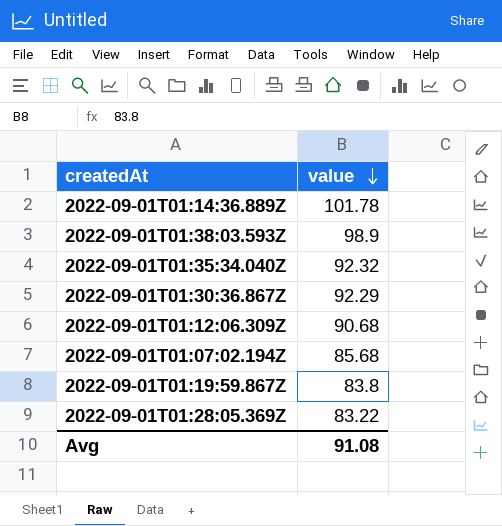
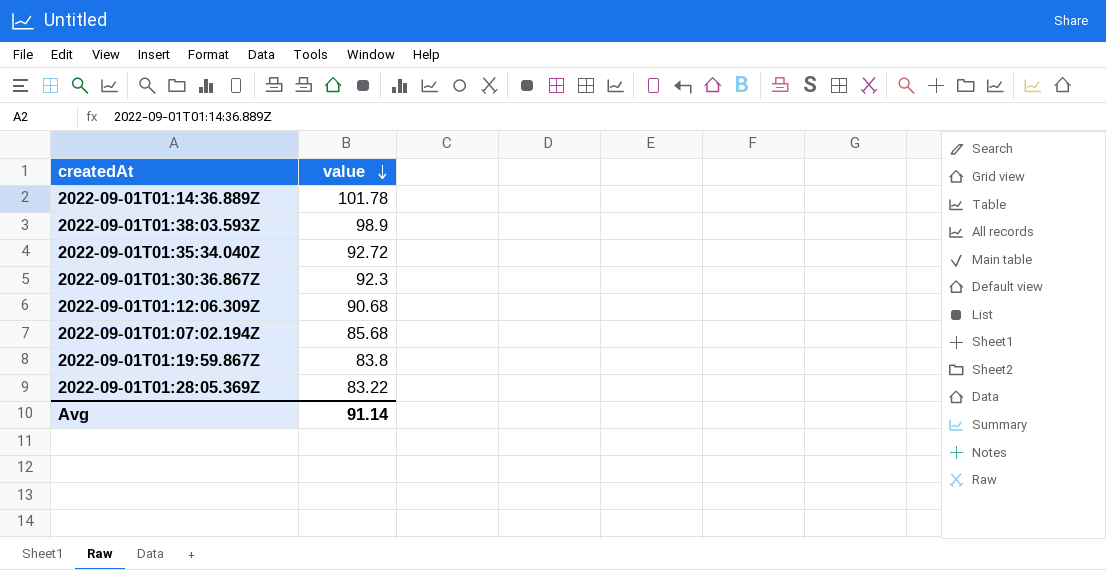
2022-09-01T01:35:34.040Z | value: 92.32 -> 92.72
2022-09-01T01:30:36.867Z | value: 92.29 -> 92.3
Avg | value: 91.08 -> 91.14

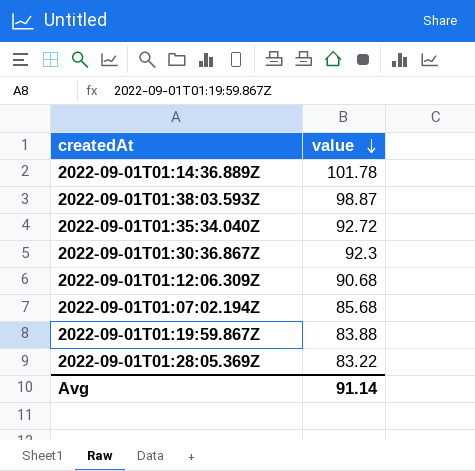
2022-09-01T01:38:03.593Z | value: 98.9 -> 98.87
2022-09-01T01:19:59.867Z | value: 83.8 -> 83.88

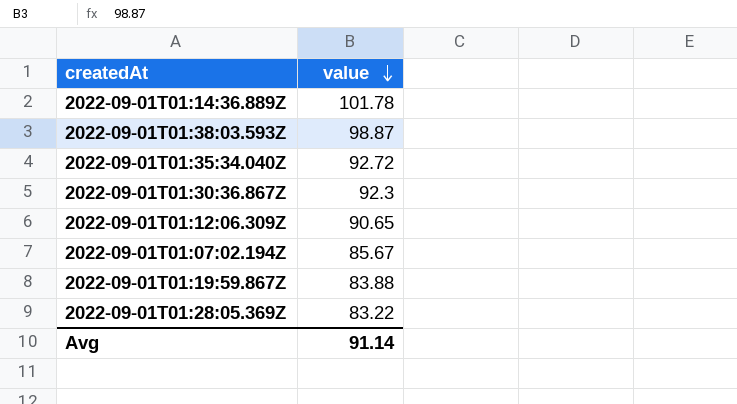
2022-09-01T01:12:06.309Z | value: 90.68 -> 90.65
2022-09-01T01:07:02.194Z | value: 85.68 -> 85.67

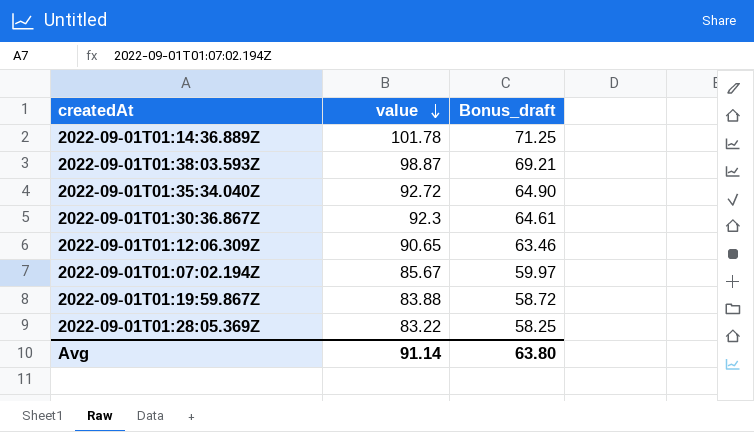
column Bonus_draft | formula: none -> [value] * 0.7

